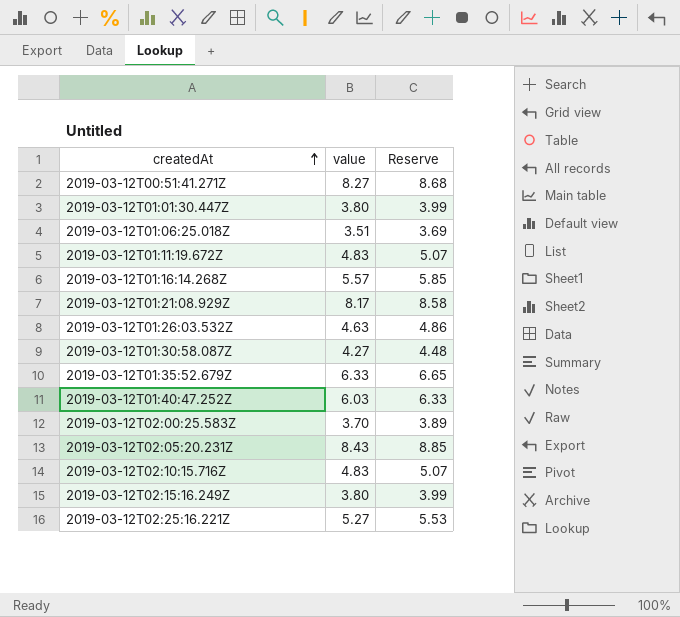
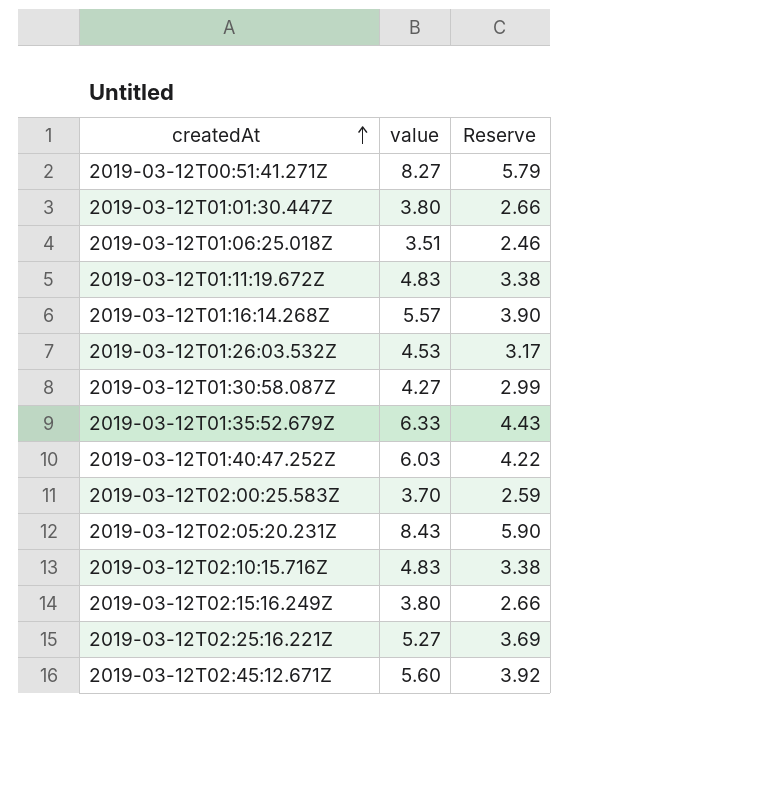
column Reserve | formula: [value] * 1.05 -> [value] * 0.7
row 2019-03-12T01:21:08.929Z: 8.17 | 8.58 -> none
2019-03-12T01:26:03.532Z | value: 4.63 -> 4.53
row 2019-03-12T02:45:12.671Z: none -> 5.60 | 3.92

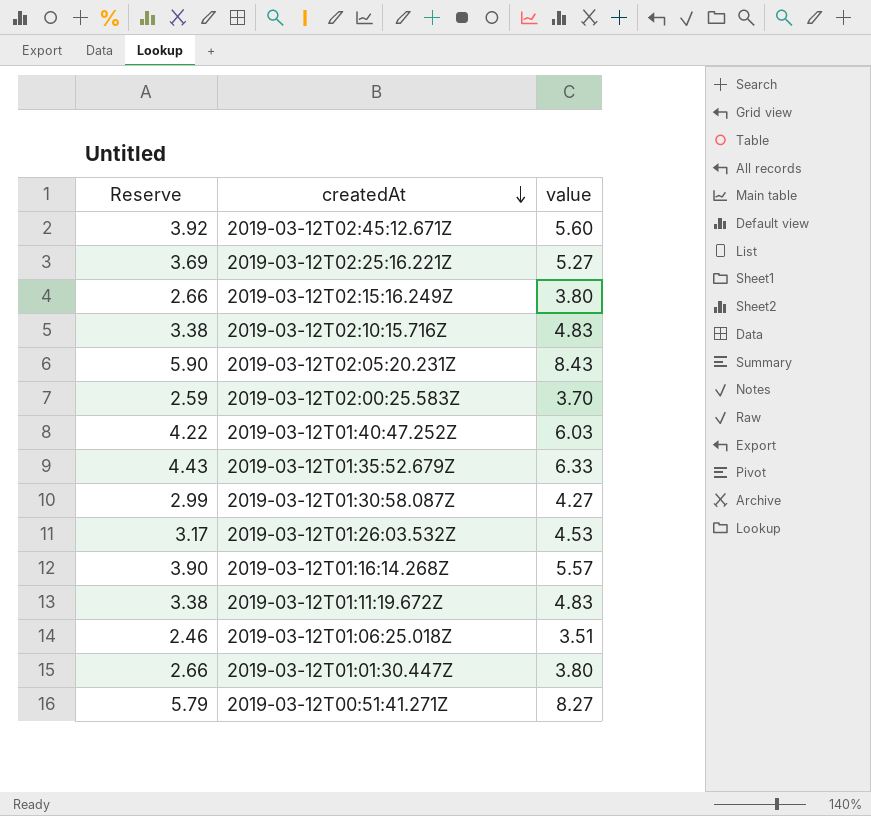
row order: createdAt ascending -> createdAt descending
column Reserve | position: 3 -> 1

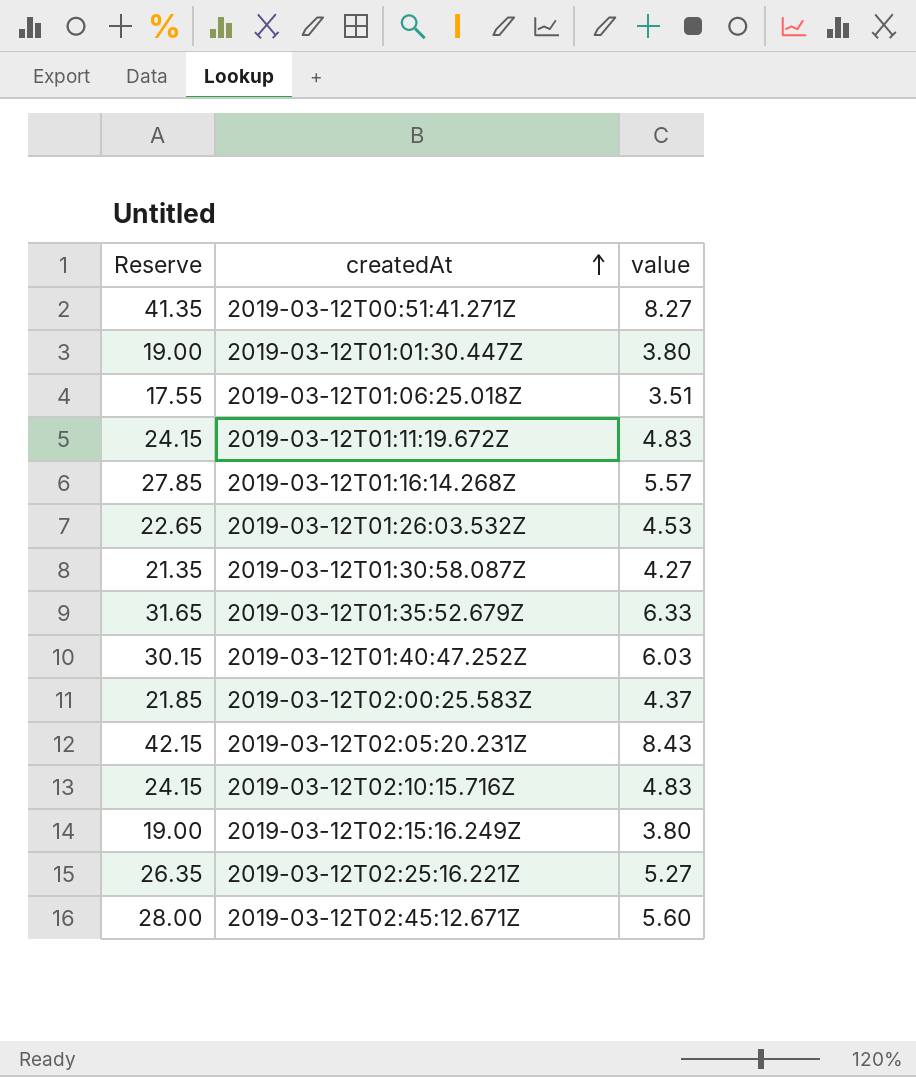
row order: createdAt descending -> createdAt ascending
column Reserve | formula: [value] * 0.7 -> [value] * 5
2019-03-12T02:00:25.583Z | value: 3.70 -> 4.37

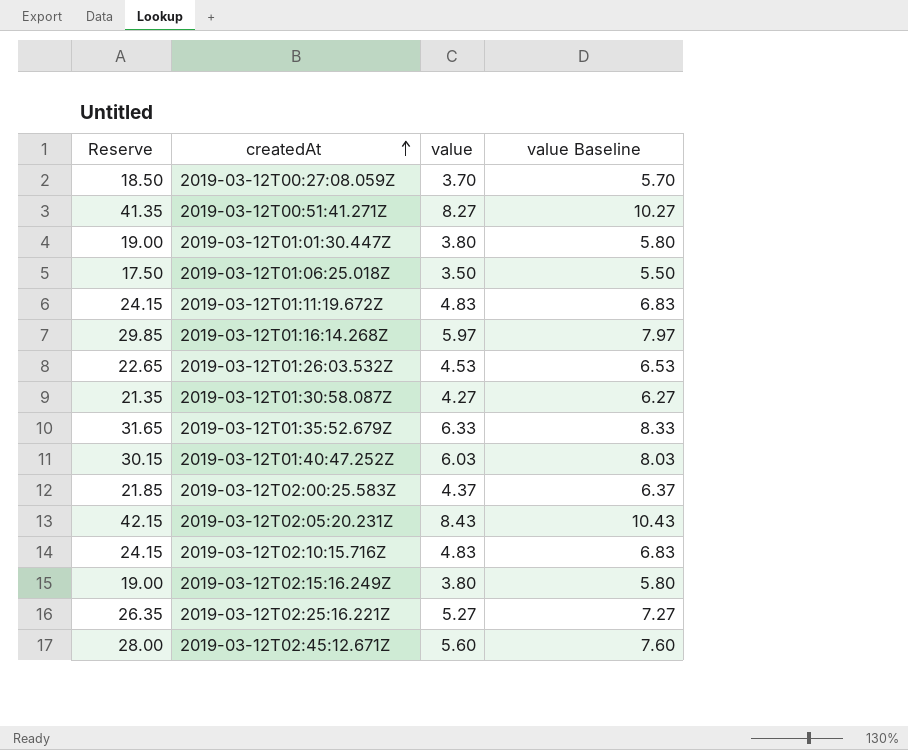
column value Baseline | formula: none -> [value] + 2
row 2019-03-12T00:27:08.059Z: none -> 18.50 | 3.70 | 5.70
2019-03-12T01:06:25.018Z | Reserve: 17.55 -> 17.50
2019-03-12T01:06:25.018Z | value: 3.51 -> 3.50
2019-03-12T01:16:14.268Z | Reserve: 27.85 -> 29.85
2019-03-12T01:16:14.268Z | value: 5.57 -> 5.97

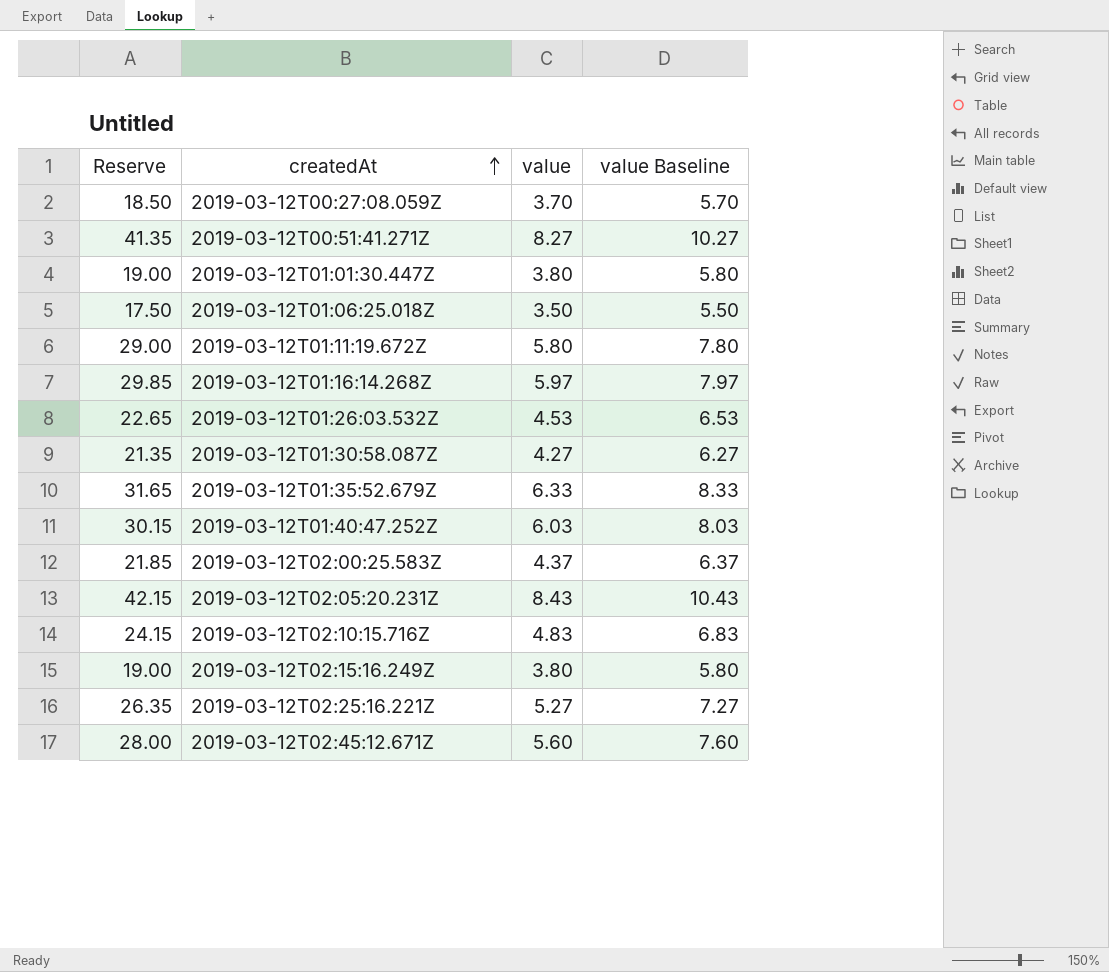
2019-03-12T01:11:19.672Z | Reserve: 24.15 -> 29.00
2019-03-12T01:11:19.672Z | value: 4.83 -> 5.80
2019-03-12T01:11:19.672Z | value Baseline: 6.83 -> 7.80

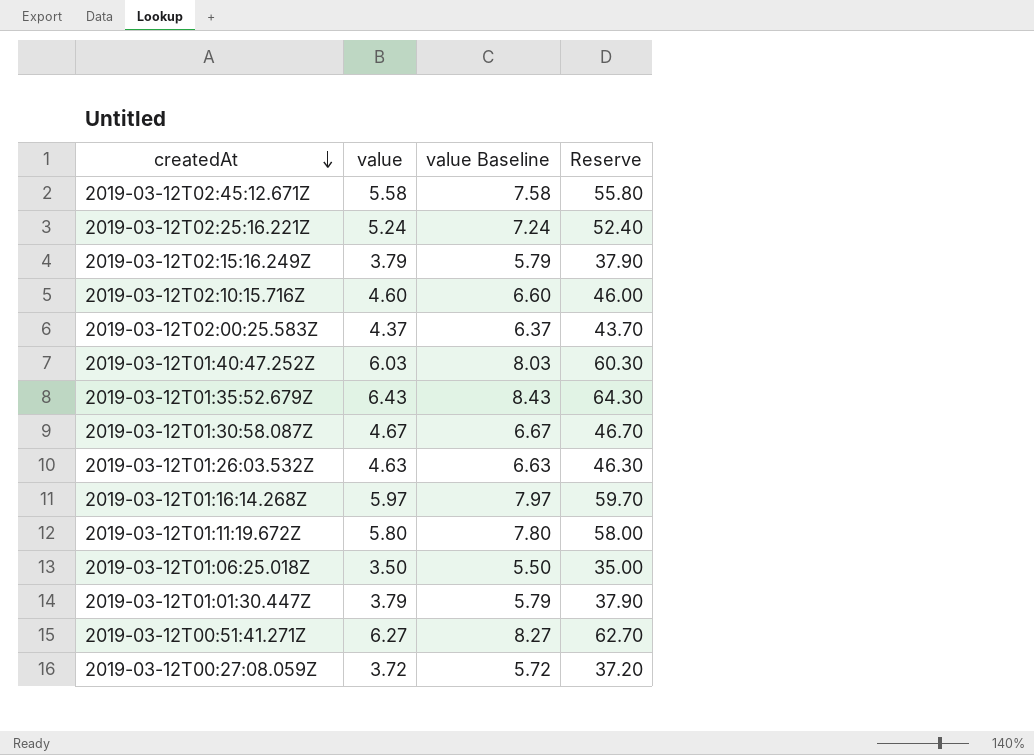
row order: createdAt ascending -> createdAt descending
column Reserve | formula: [value] * 5 -> [value] * 10
column Reserve | position: 1 -> 4
row 2019-03-12T02:05:20.231Z: 42.15 | 8.43 | 10.43 -> none
2019-03-12T02:45:12.671Z | value: 5.60 -> 5.58
2019-03-12T02:45:12.671Z | value Baseline: 7.60 -> 7.58
2019-03-12T02:25:16.221Z | value: 5.27 -> 5.24
2019-03-12T02:25:16.221Z | value Baseline: 7.27 -> 7.24
2019-03-12T02:15:16.249Z | value: 3.80 -> 3.79
2019-03-12T02:15:16.249Z | value Baseline: 5.80 -> 5.79
2019-03-12T02:10:15.716Z | value: 4.83 -> 4.60
2019-03-12T02:10:15.716Z | value Baseline: 6.83 -> 6.60
2019-03-12T01:35:52.679Z | value: 6.33 -> 6.43
2019-03-12T01:35:52.679Z | value Baseline: 8.33 -> 8.43
2019-03-12T01:30:58.087Z | value: 4.27 -> 4.67
2019-03-12T01:30:58.087Z | value Baseline: 6.27 -> 6.67
2019-03-12T01:26:03.532Z | value: 4.53 -> 4.63
2019-03-12T01:26:03.532Z | value Baseline: 6.53 -> 6.63
2019-03-12T01:01:30.447Z | value: 3.80 -> 3.79
2019-03-12T01:01:30.447Z | value Baseline: 5.80 -> 5.79
2019-03-12T00:51:41.271Z | value: 8.27 -> 6.27
2019-03-12T00:51:41.271Z | value Baseline: 10.27 -> 8.27
2019-03-12T00:27:08.059Z | value: 3.70 -> 3.72
2019-03-12T00:27:08.059Z | value Baseline: 5.70 -> 5.72

